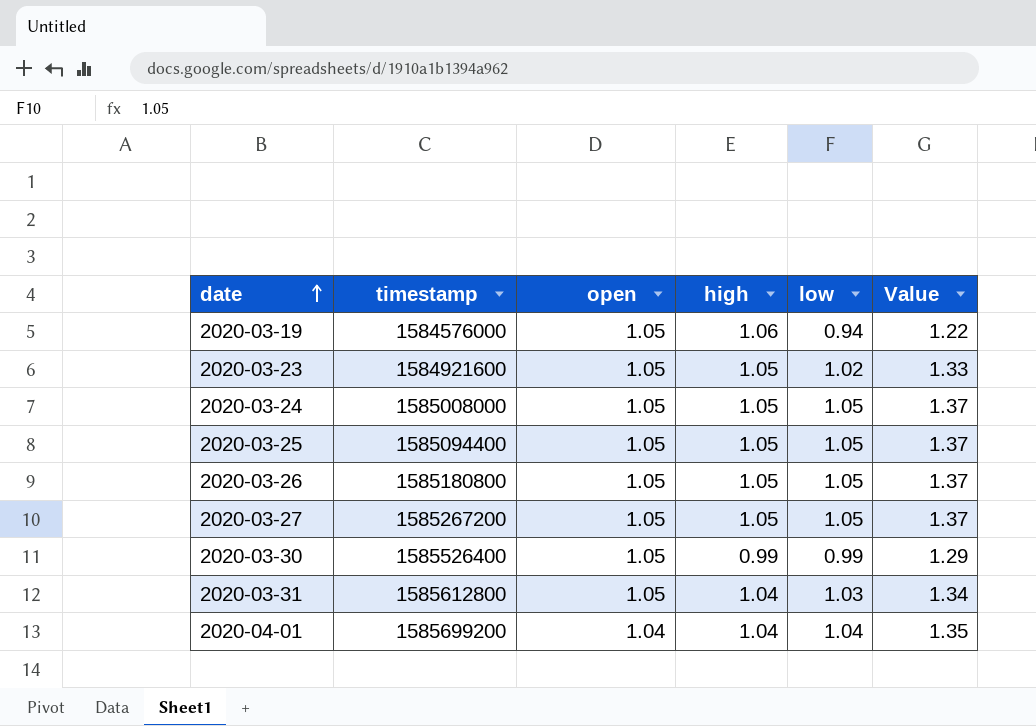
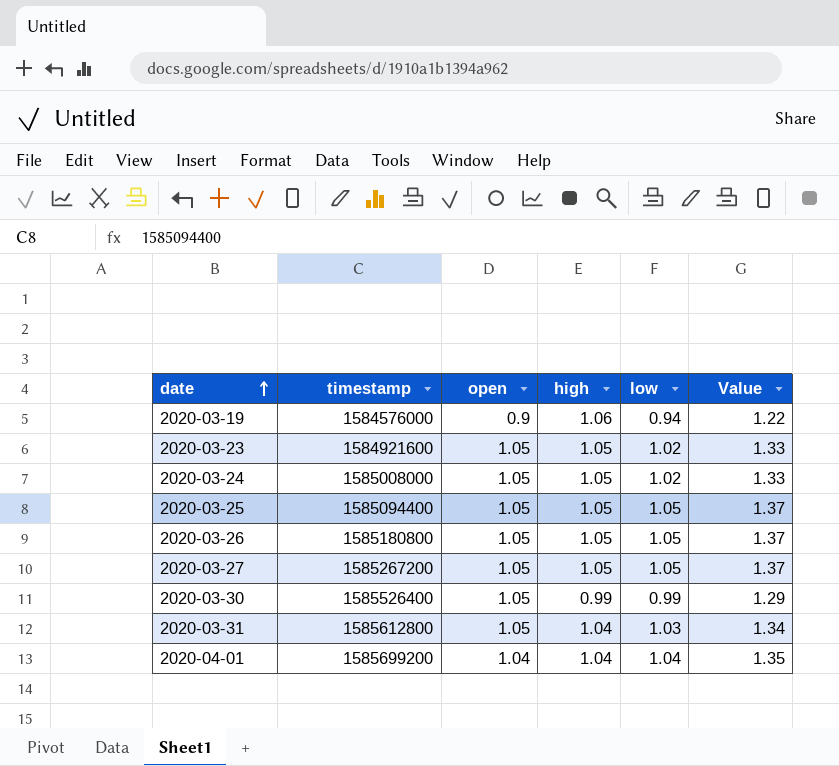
2020-03-19 | open: 1.05 -> 0.9
2020-03-24 | low: 1.05 -> 1.02
2020-03-24 | Value: 1.37 -> 1.33

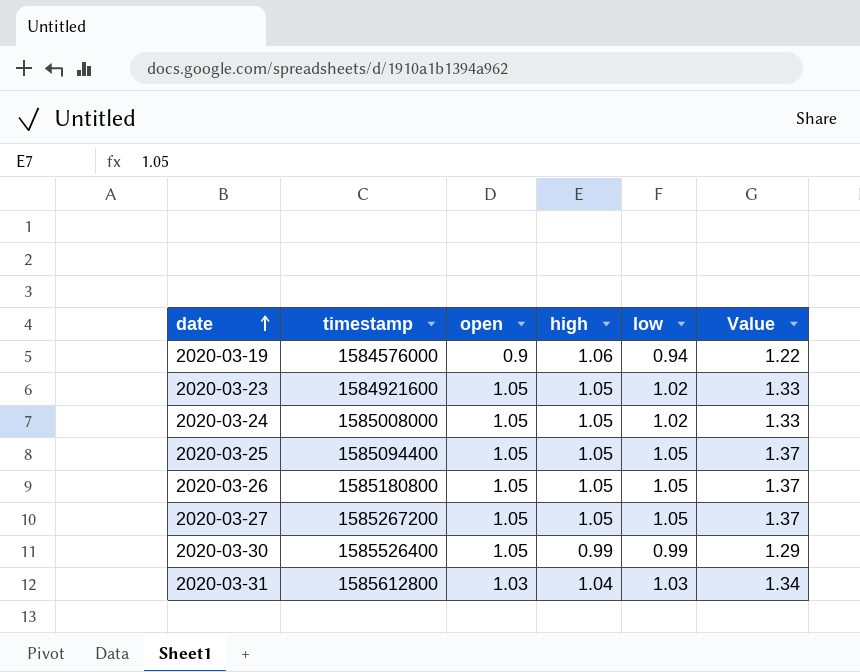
row 2020-04-01: 1585699200 | 1.04 | 1.04 | 1.04 | 1.35 -> none
2020-03-31 | open: 1.05 -> 1.03

